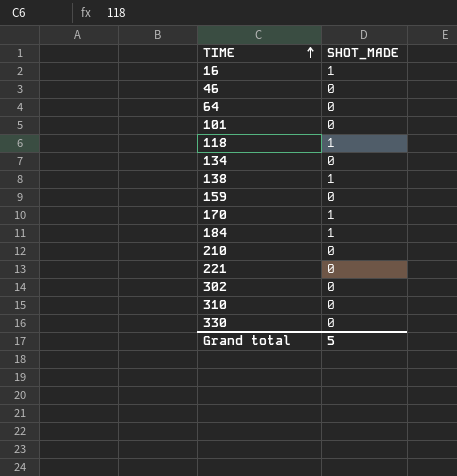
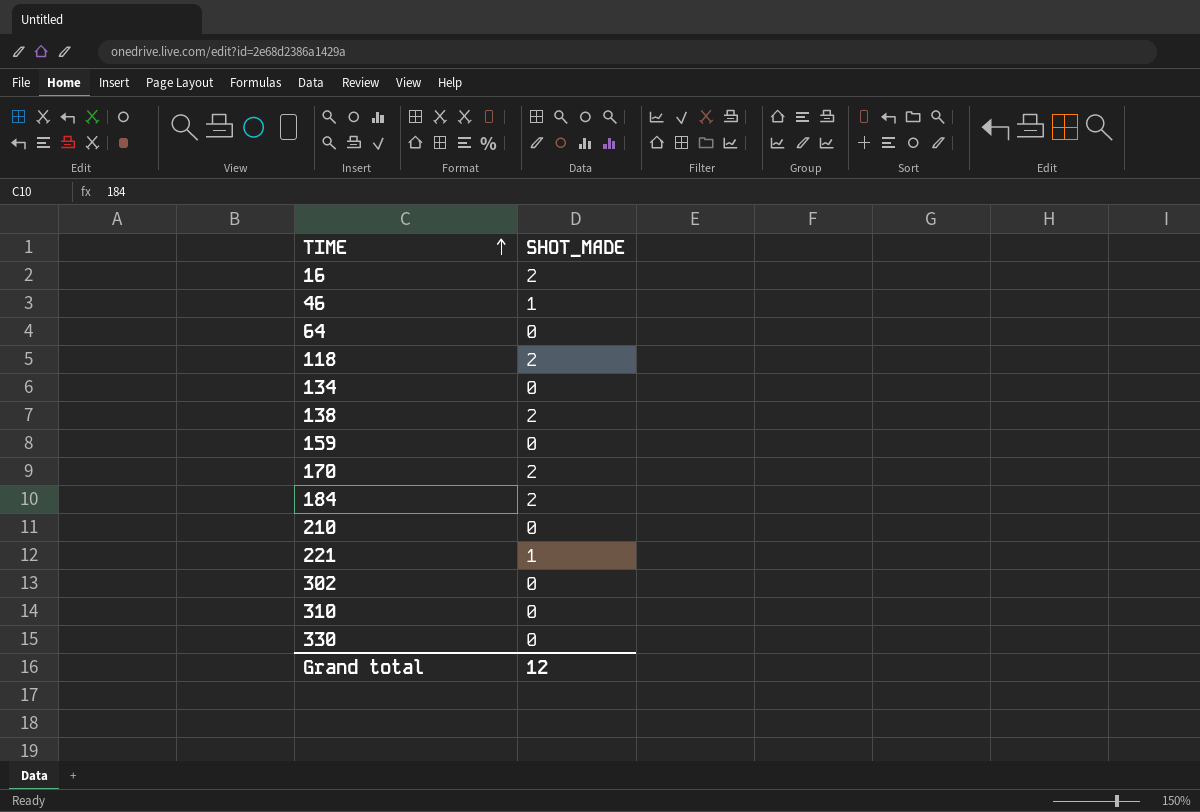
row 101: 0 -> none
16 | SHOT_MADE: 1 -> 2
46 | SHOT_MADE: 0 -> 1
118 | SHOT_MADE: 1 -> 2
138 | SHOT_MADE: 1 -> 2
170 | SHOT_MADE: 1 -> 2
184 | SHOT_MADE: 1 -> 2
221 | SHOT_MADE: 0 -> 1
Grand total | SHOT_MADE: 5 -> 12

